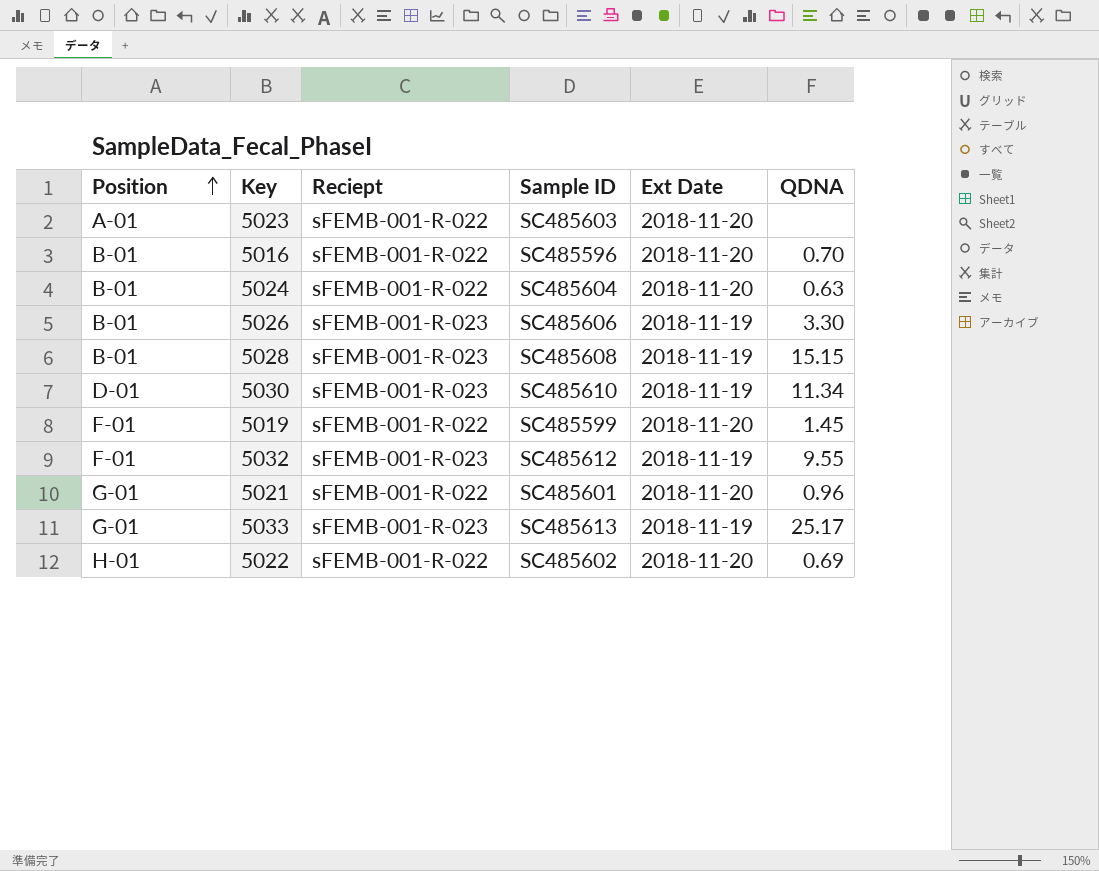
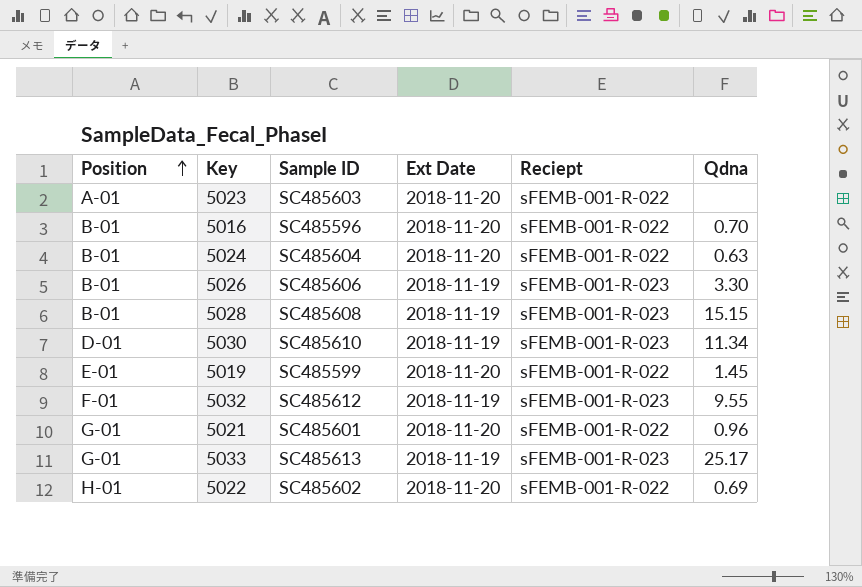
column Reciept | position: 3 -> 5
column name: QDNA -> Qdna
5019 | Position: F-01 -> E-01

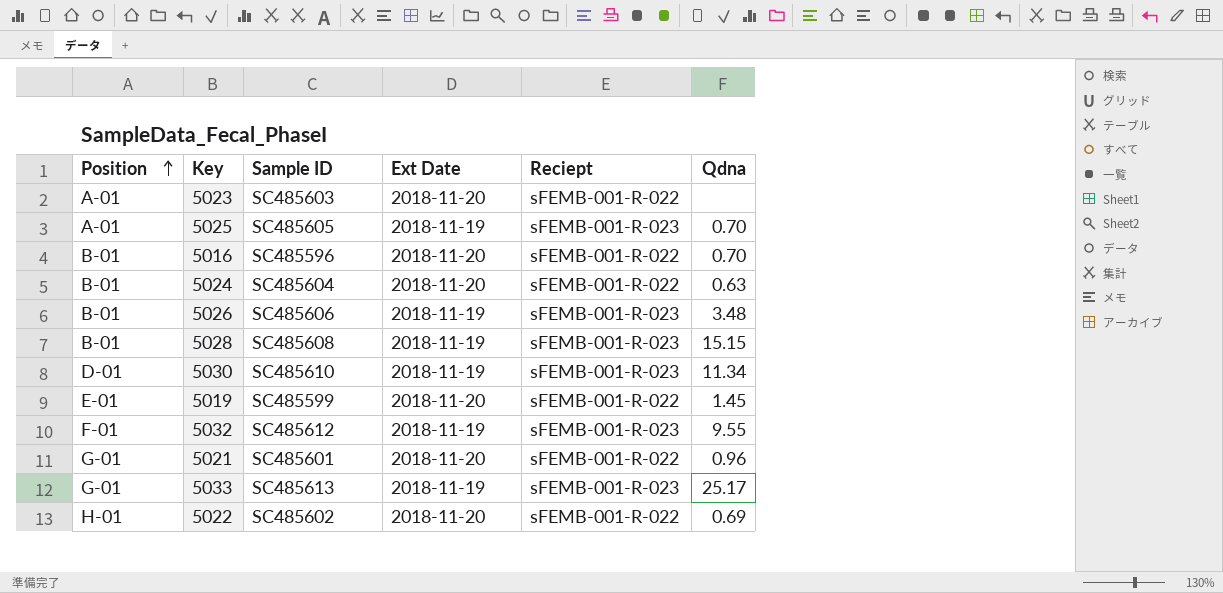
row 5025: none -> A-01 | SC485605 | 2018-11-19 | sFEMB-001-R-023 | 0.70
5026 | Qdna: 3.30 -> 3.48

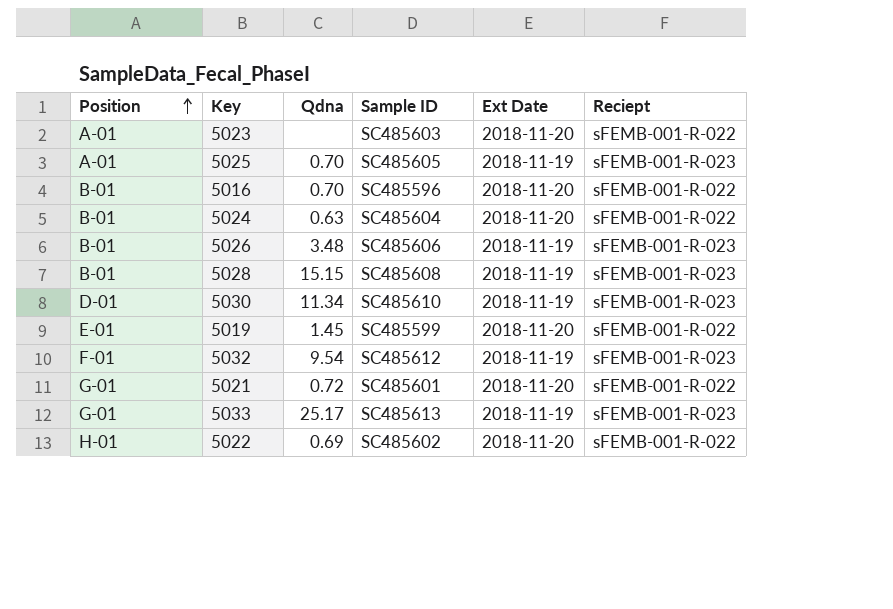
column Qdna | position: 6 -> 3
5032 | Qdna: 9.55 -> 9.54
5021 | Qdna: 0.96 -> 0.72

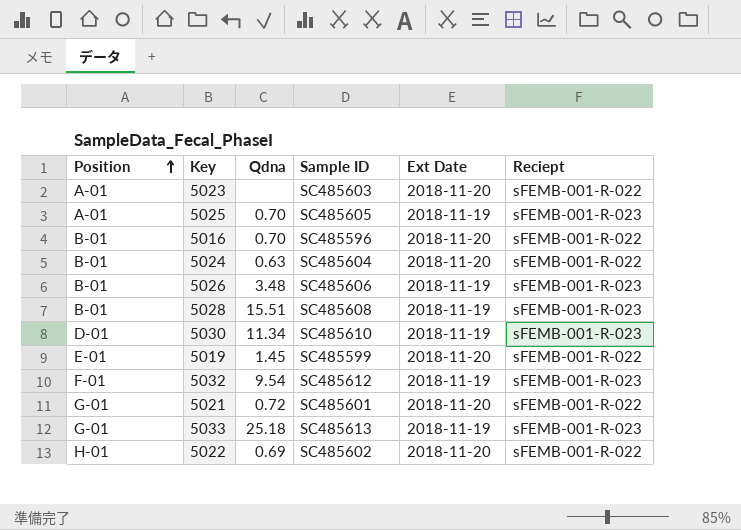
5028 | Qdna: 15.15 -> 15.51
5033 | Qdna: 25.17 -> 25.18

